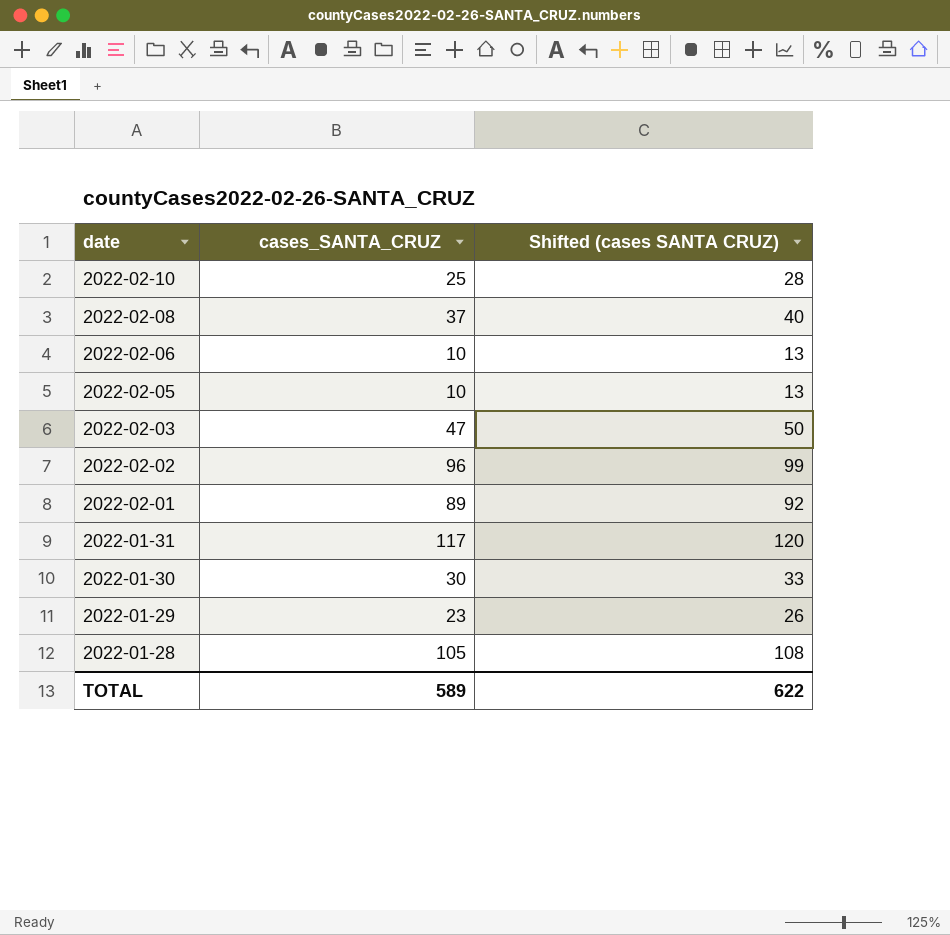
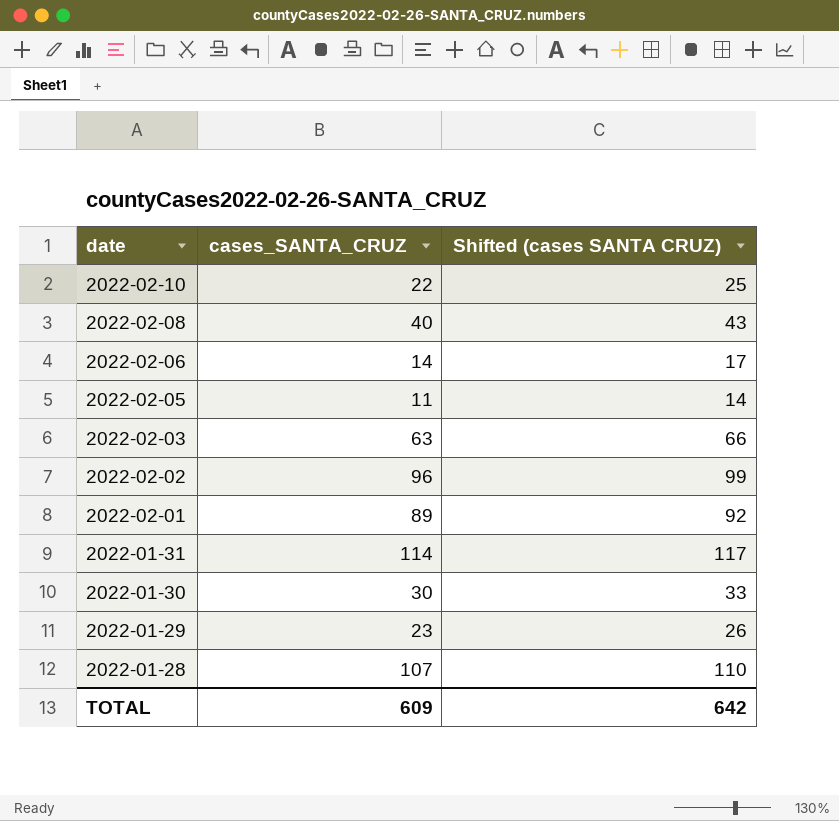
2022-02-10 | cases_SANTA_CRUZ: 25 -> 22
2022-02-10 | Shifted (cases SANTA CRUZ): 28 -> 25
2022-02-08 | cases_SANTA_CRUZ: 37 -> 40
2022-02-08 | Shifted (cases SANTA CRUZ): 40 -> 43
2022-02-06 | cases_SANTA_CRUZ: 10 -> 14
2022-02-06 | Shifted (cases SANTA CRUZ): 13 -> 17
2022-02-05 | cases_SANTA_CRUZ: 10 -> 11
2022-02-05 | Shifted (cases SANTA CRUZ): 13 -> 14
2022-02-03 | cases_SANTA_CRUZ: 47 -> 63
2022-02-03 | Shifted (cases SANTA CRUZ): 50 -> 66
2022-01-31 | cases_SANTA_CRUZ: 117 -> 114
2022-01-31 | Shifted (cases SANTA CRUZ): 120 -> 117
2022-01-28 | cases_SANTA_CRUZ: 105 -> 107
2022-01-28 | Shifted (cases SANTA CRUZ): 108 -> 110
TOTAL | cases_SANTA_CRUZ: 589 -> 609
TOTAL | Shifted (cases SANTA CRUZ): 622 -> 642

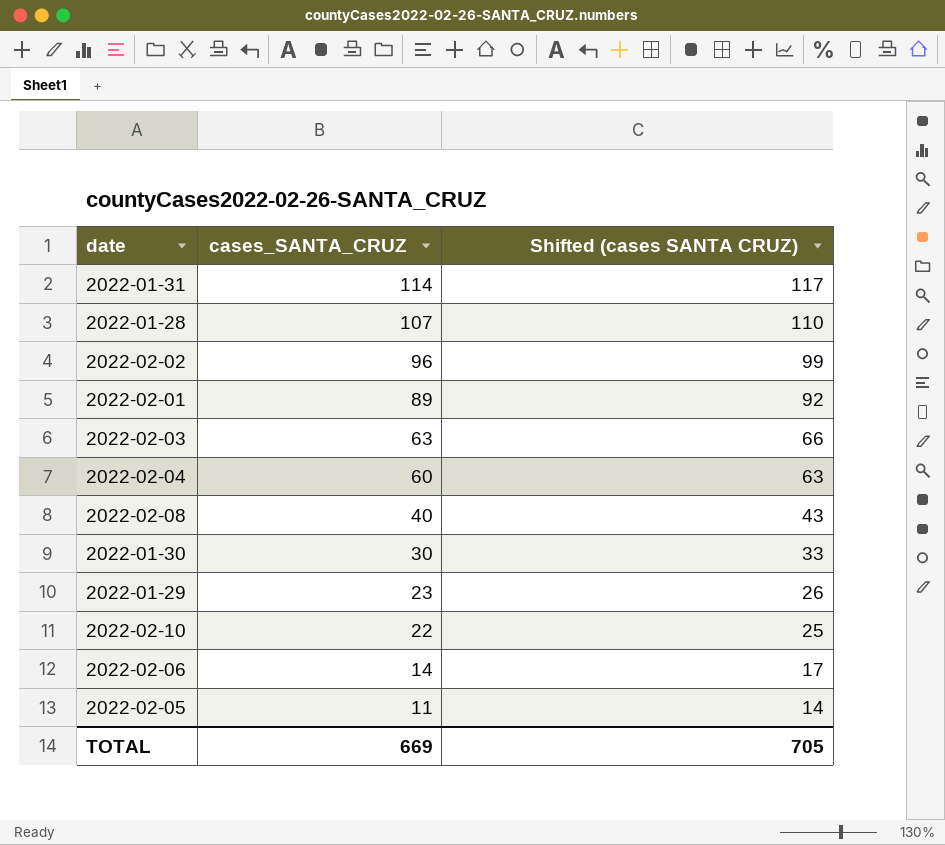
row order: date descending -> cases_SANTA_CRUZ descending
row 2022-02-04: none -> 60 | 63
TOTAL | cases_SANTA_CRUZ: 609 -> 669
TOTAL | Shifted (cases SANTA CRUZ): 642 -> 705

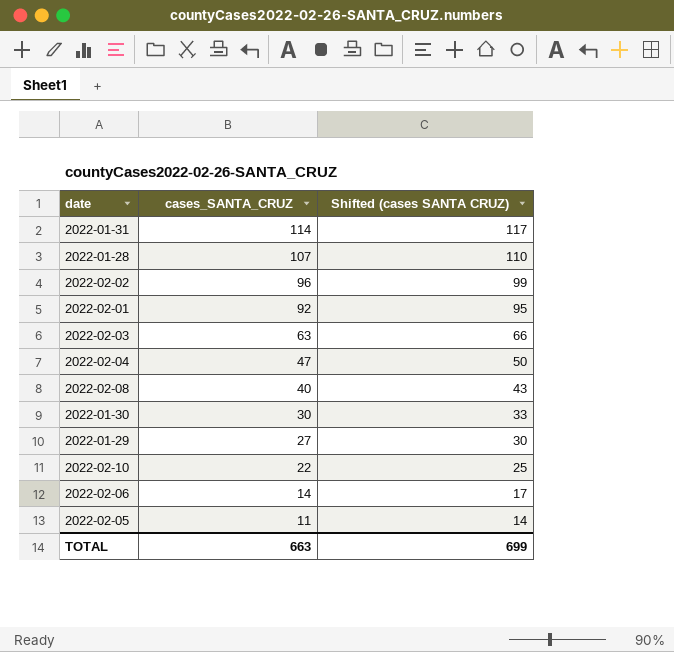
2022-02-01 | cases_SANTA_CRUZ: 89 -> 92
2022-02-01 | Shifted (cases SANTA CRUZ): 92 -> 95
2022-02-04 | cases_SANTA_CRUZ: 60 -> 47
2022-02-04 | Shifted (cases SANTA CRUZ): 63 -> 50
2022-01-29 | cases_SANTA_CRUZ: 23 -> 27
2022-01-29 | Shifted (cases SANTA CRUZ): 26 -> 30
TOTAL | cases_SANTA_CRUZ: 669 -> 663
TOTAL | Shifted (cases SANTA CRUZ): 705 -> 699

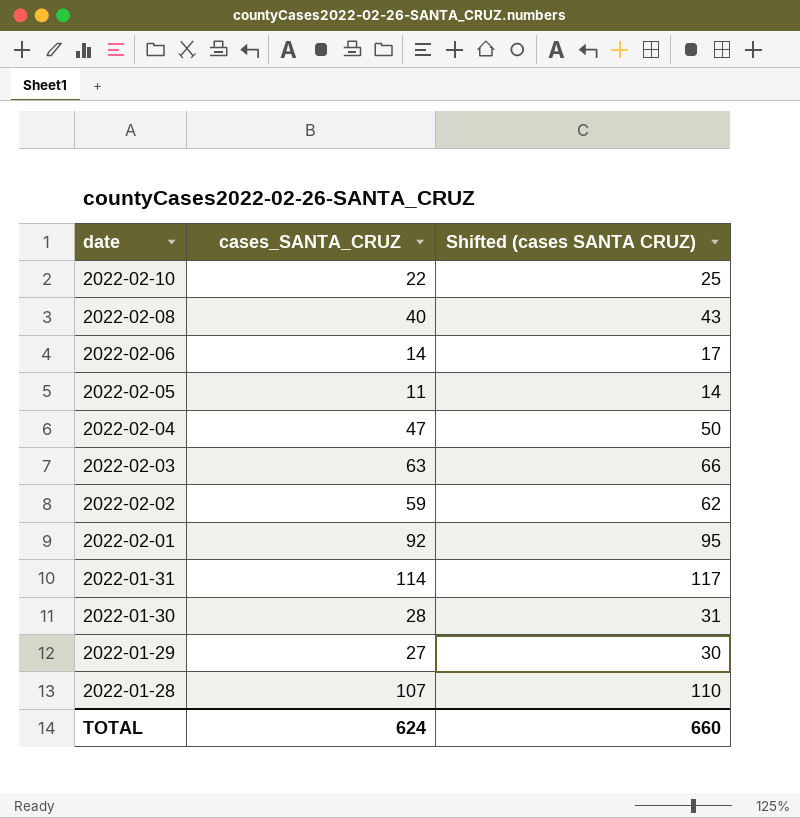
row order: cases_SANTA_CRUZ descending -> date descending
2022-02-02 | cases_SANTA_CRUZ: 96 -> 59
2022-02-02 | Shifted (cases SANTA CRUZ): 99 -> 62
2022-01-30 | cases_SANTA_CRUZ: 30 -> 28
2022-01-30 | Shifted (cases SANTA CRUZ): 33 -> 31
TOTAL | cases_SANTA_CRUZ: 663 -> 624
TOTAL | Shifted (cases SANTA CRUZ): 699 -> 660

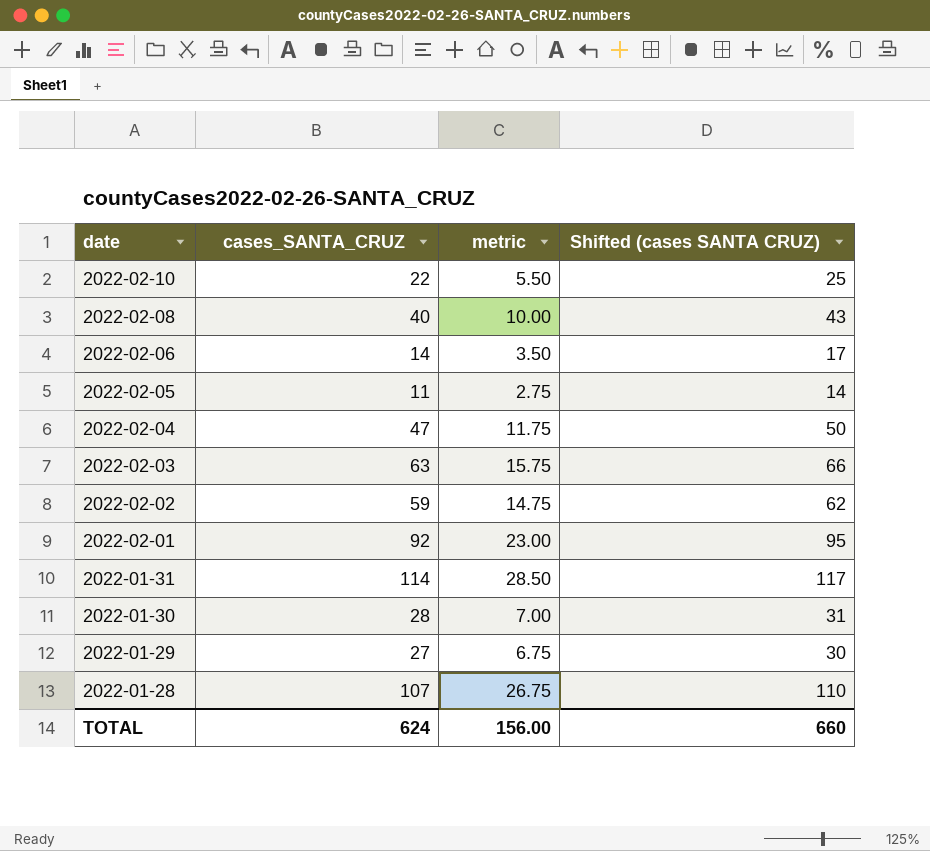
column metric | formula: none -> [cases_SANTA_CRUZ] * 0.25

